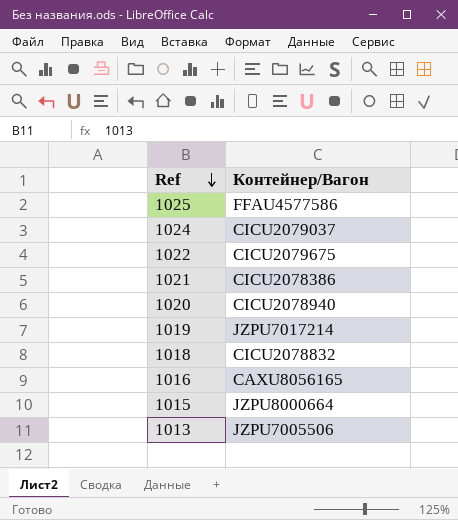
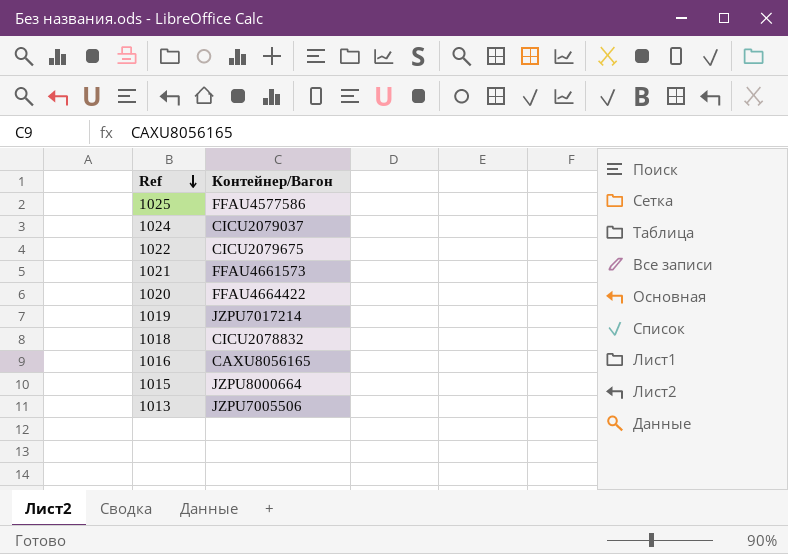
1021 | Контейнер/Вагон: CICU2078386 -> FFAU4661573
1020 | Контейнер/Вагон: CICU2078940 -> FFAU4664422

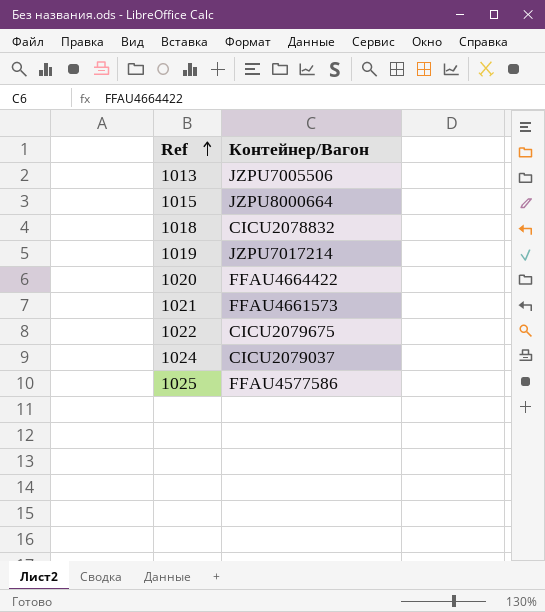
row order: Ref descending -> Ref ascending
row 1016: CAXU8056165 -> none

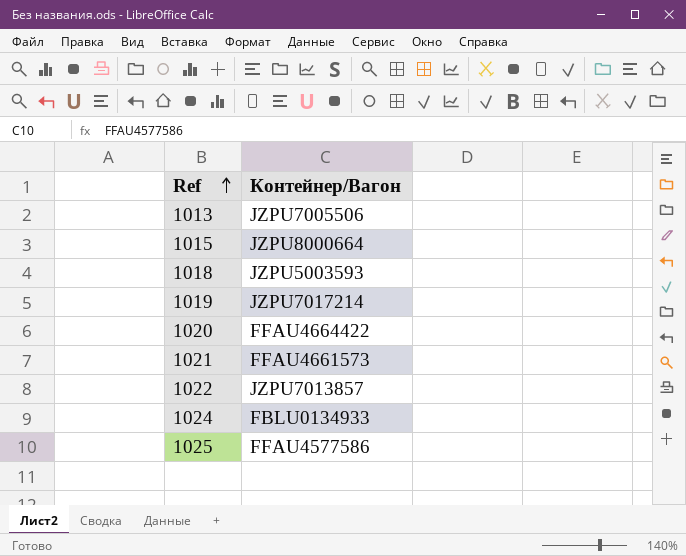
1018 | Контейнер/Вагон: CICU2078832 -> JZPU5003593
1022 | Контейнер/Вагон: CICU2079675 -> JZPU7013857
1024 | Контейнер/Вагон: CICU2079037 -> FBLU0134933

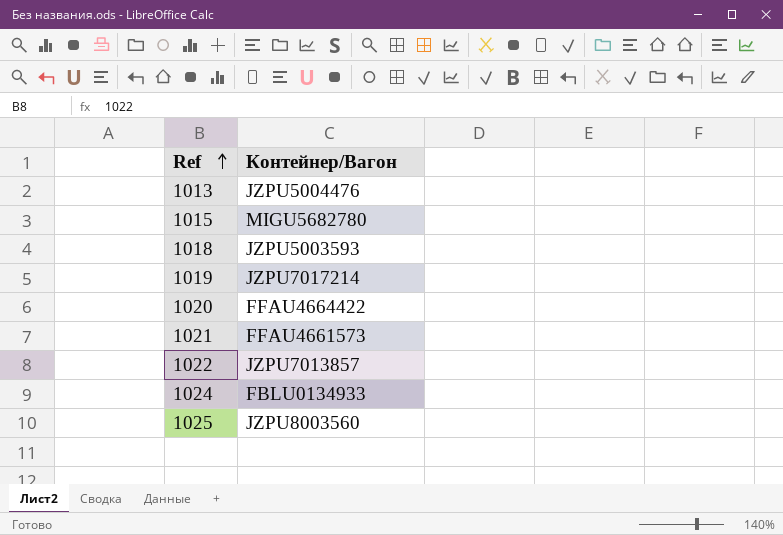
1013 | Контейнер/Вагон: JZPU7005506 -> JZPU5004476
1015 | Контейнер/Вагон: JZPU8000664 -> MIGU5682780
1025 | Контейнер/Вагон: FFAU4577586 -> JZPU8003560

